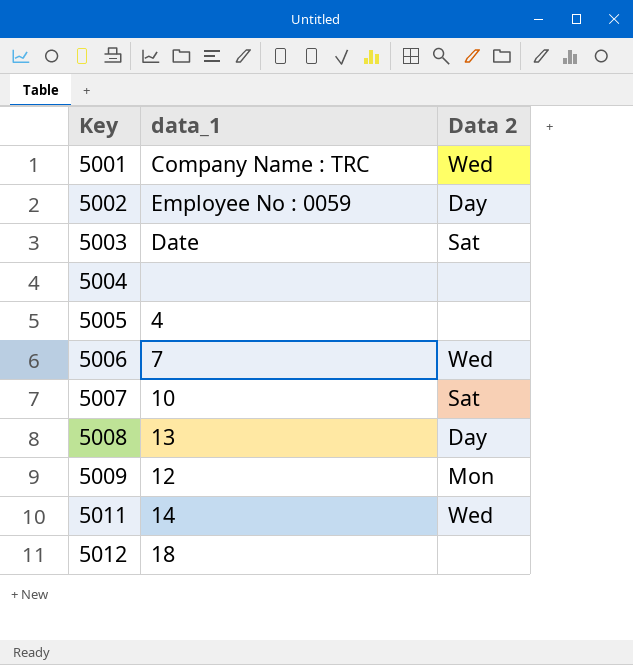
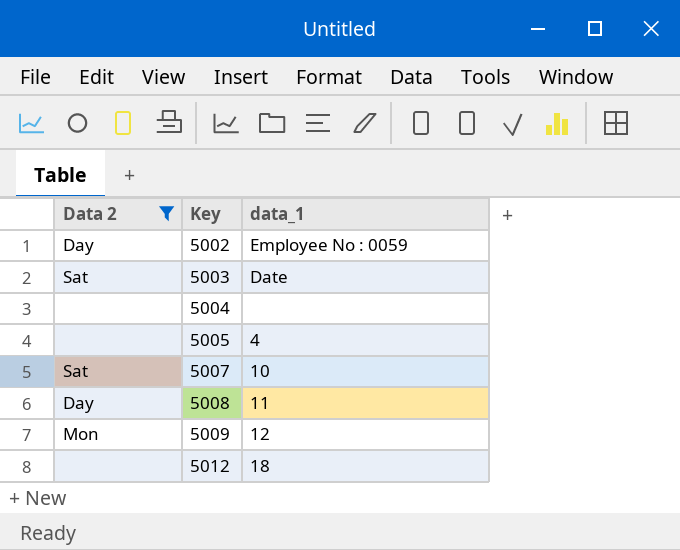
filter: none -> Data 2 != Wed
column Data 2 | position: 3 -> 1
5008 | data_1: 13 -> 11

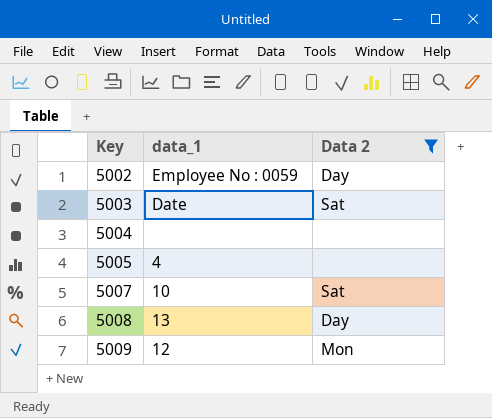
column Data 2 | position: 1 -> 3
row 5012: none | 18 -> none
5008 | data_1: 11 -> 13

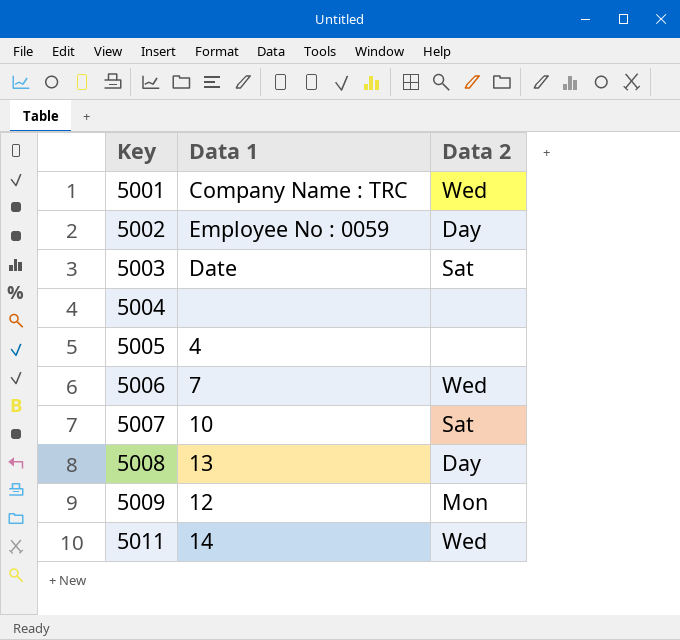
filter: Data 2 != Wed -> none
column name: data_1 -> Data 1

